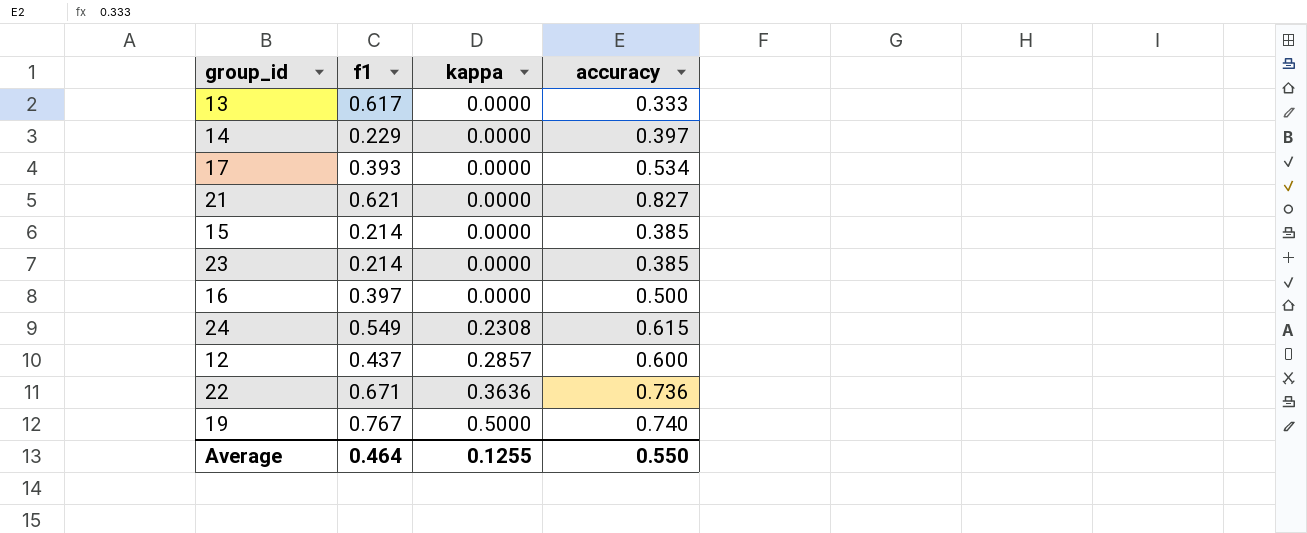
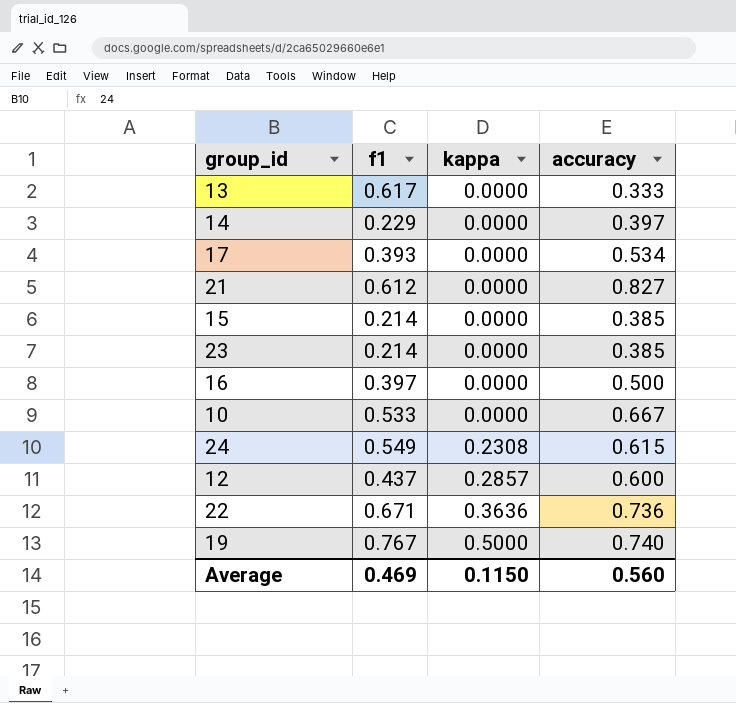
21 | f1: 0.621 -> 0.612
row 10: none -> 0.533 | 0.0000 | 0.667
Average | f1: 0.464 -> 0.469
Average | kappa: 0.1255 -> 0.1150
Average | accuracy: 0.550 -> 0.560

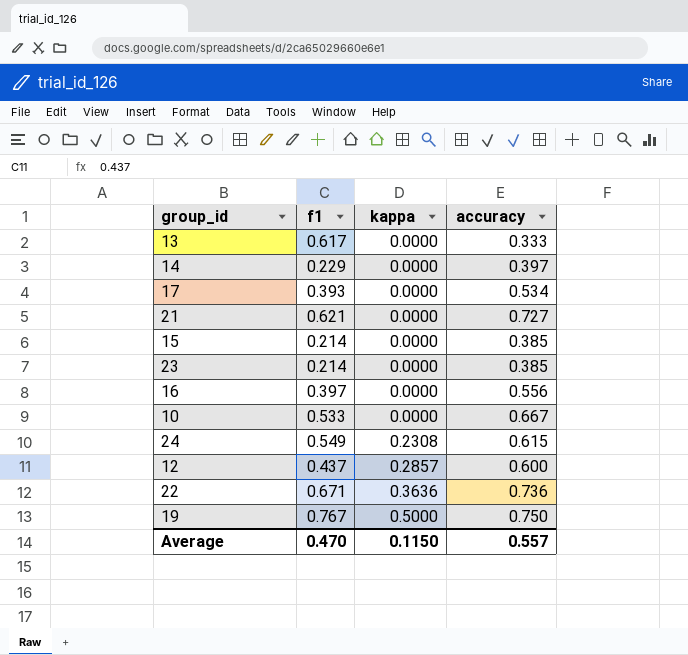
21 | f1: 0.612 -> 0.621
21 | accuracy: 0.827 -> 0.727
16 | accuracy: 0.500 -> 0.556
19 | accuracy: 0.740 -> 0.750
Average | f1: 0.469 -> 0.470
Average | accuracy: 0.560 -> 0.557

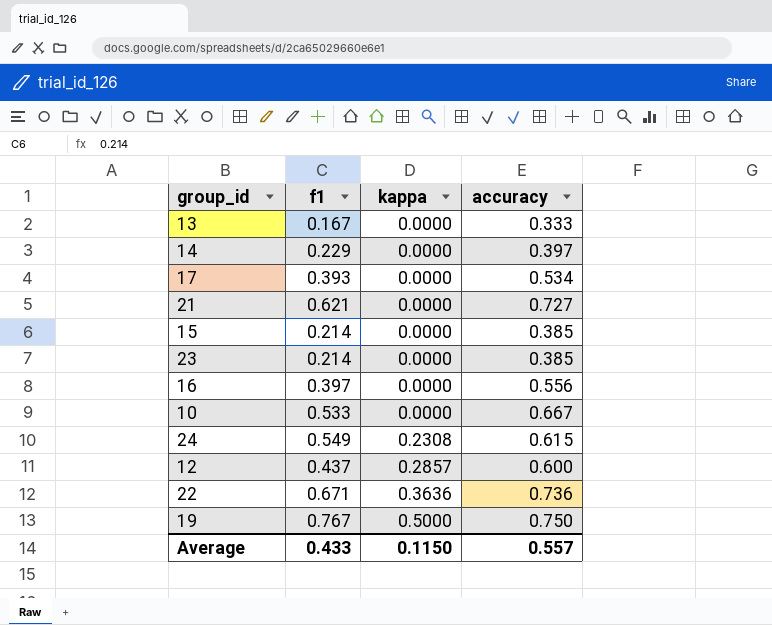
13 | f1: 0.617 -> 0.167
Average | f1: 0.470 -> 0.433

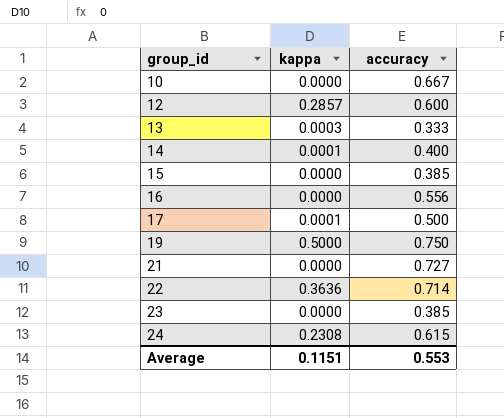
row order: kappa ascending -> group_id ascending
column f1 | position: 2 -> none
13 | kappa: 0.0000 -> 0.0003
14 | kappa: 0.0000 -> 0.0001
14 | accuracy: 0.397 -> 0.400
17 | kappa: 0.0000 -> 0.0001
17 | accuracy: 0.534 -> 0.500
22 | accuracy: 0.736 -> 0.714
Average | kappa: 0.1150 -> 0.1151
Average | accuracy: 0.557 -> 0.553

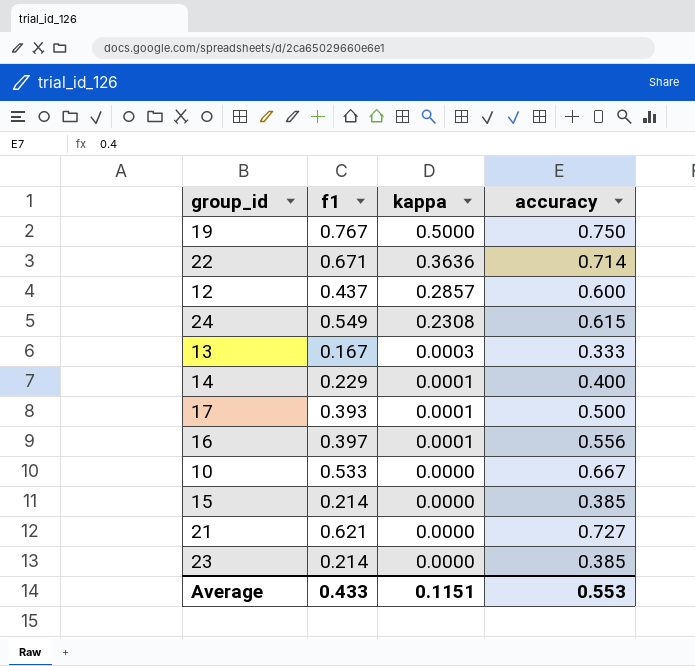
row order: group_id ascending -> kappa descending
column f1 | position: none -> 2
16 | kappa: 0.0000 -> 0.0001

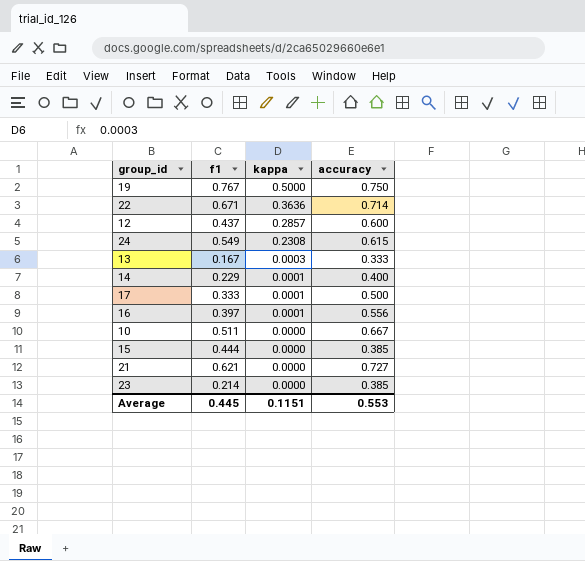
17 | f1: 0.393 -> 0.333
10 | f1: 0.533 -> 0.511
15 | f1: 0.214 -> 0.444
Average | f1: 0.433 -> 0.445

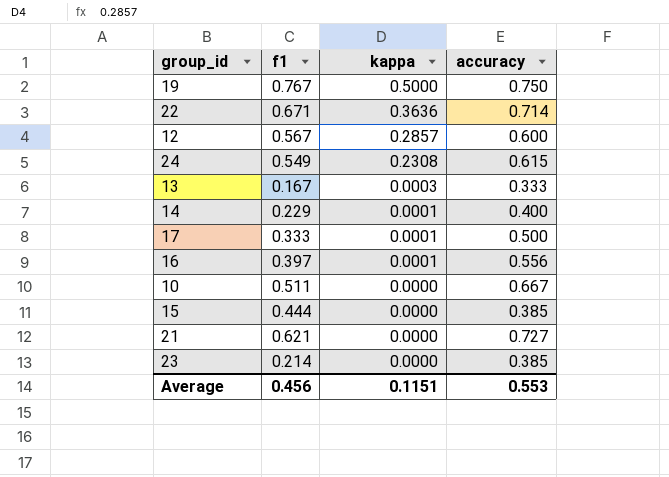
12 | f1: 0.437 -> 0.567
Average | f1: 0.445 -> 0.456

